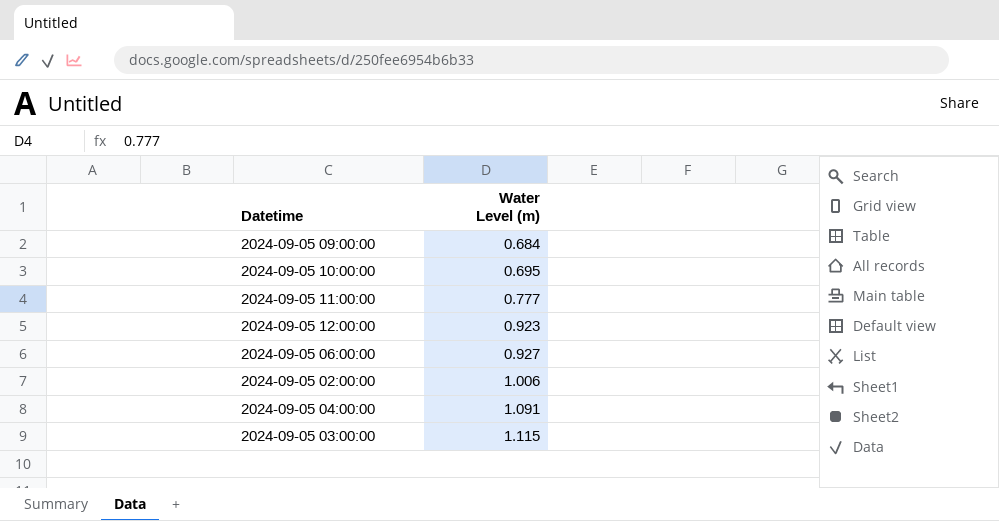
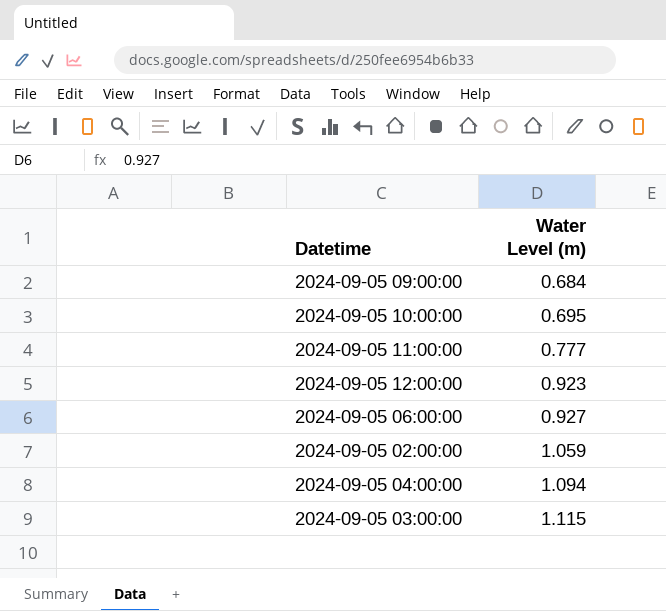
2024-09-05 02:00:00 | Water Level (m): 1.006 -> 1.059
2024-09-05 04:00:00 | Water Level (m): 1.091 -> 1.094

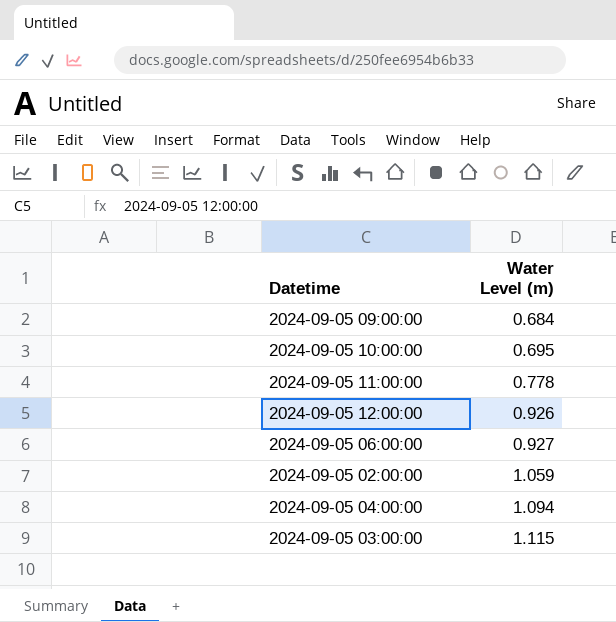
2024-09-05 11:00:00 | Water Level (m): 0.777 -> 0.778
2024-09-05 12:00:00 | Water Level (m): 0.923 -> 0.926

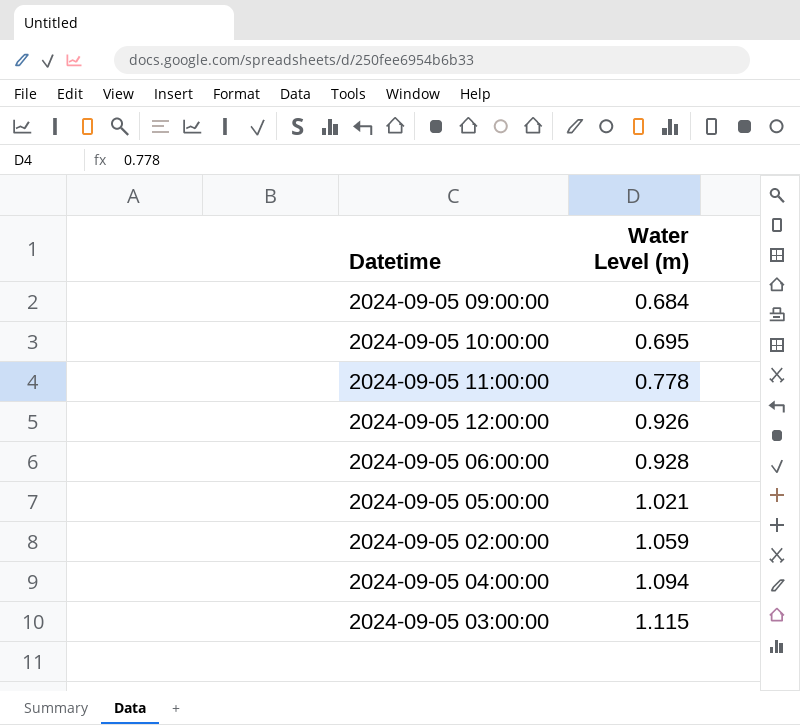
2024-09-05 06:00:00 | Water Level (m): 0.927 -> 0.928
row 2024-09-05 05:00:00: none -> 1.021

